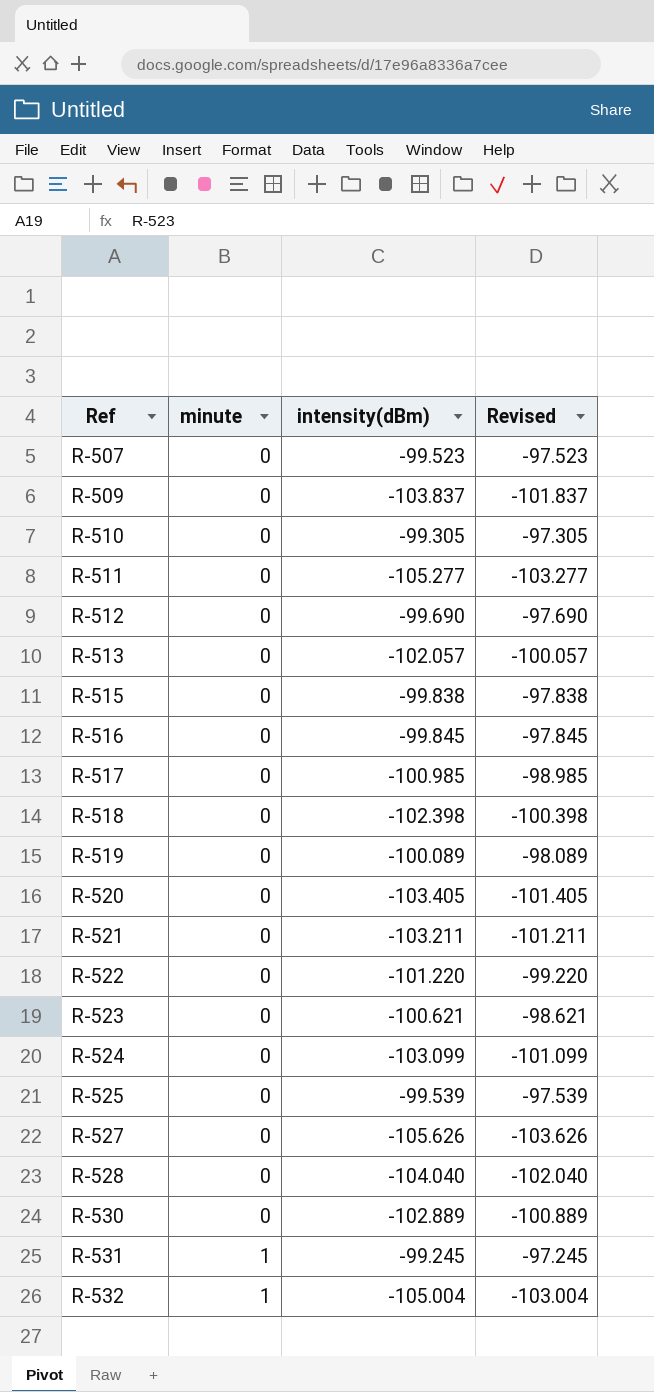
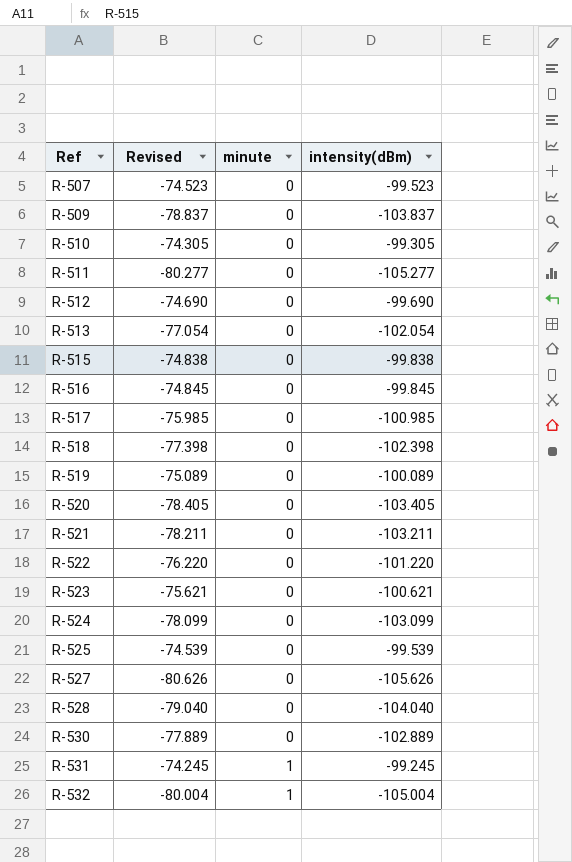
column Revised | formula: [intensity(dBm)] + 2 -> [intensity(dBm)] + 25
column Revised | position: 4 -> 2
R-513 | intensity(dBm): -102.057 -> -102.054

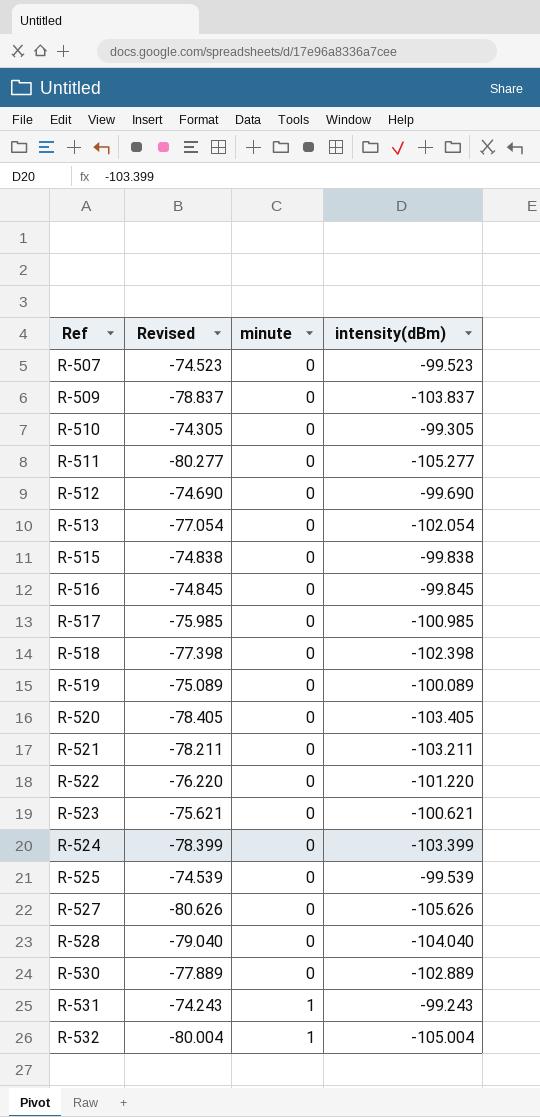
R-524 | Revised: -78.099 -> -78.399
R-524 | intensity(dBm): -103.099 -> -103.399
R-531 | Revised: -74.245 -> -74.243
R-531 | intensity(dBm): -99.245 -> -99.243

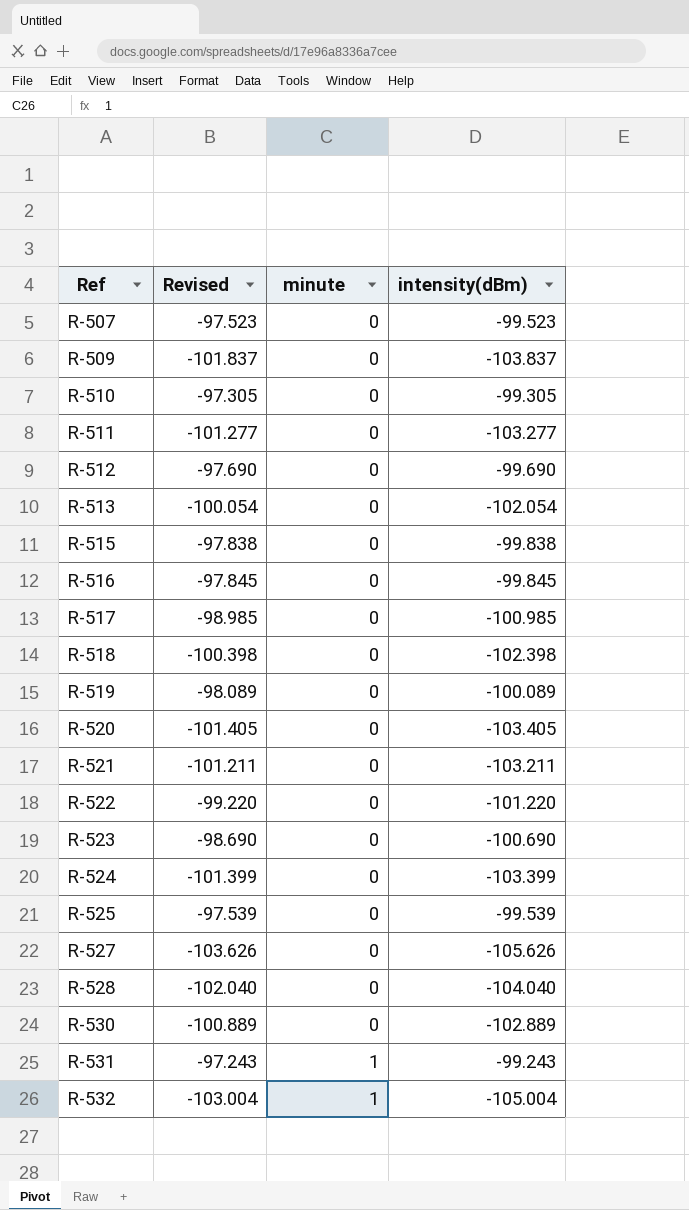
column Revised | formula: [intensity(dBm)] + 25 -> [intensity(dBm)] + 2
R-511 | intensity(dBm): -105.277 -> -103.277
R-523 | intensity(dBm): -100.621 -> -100.690

